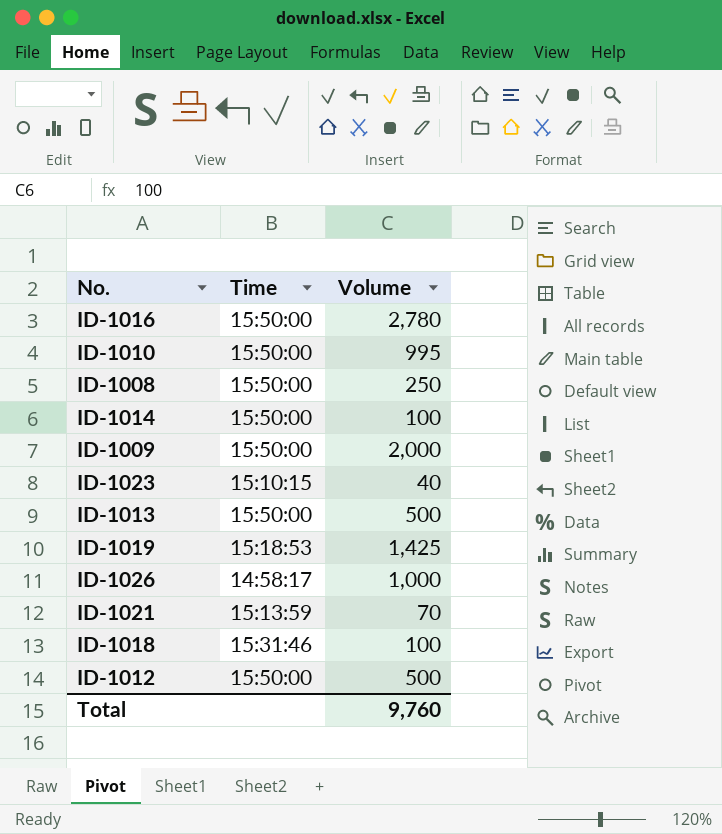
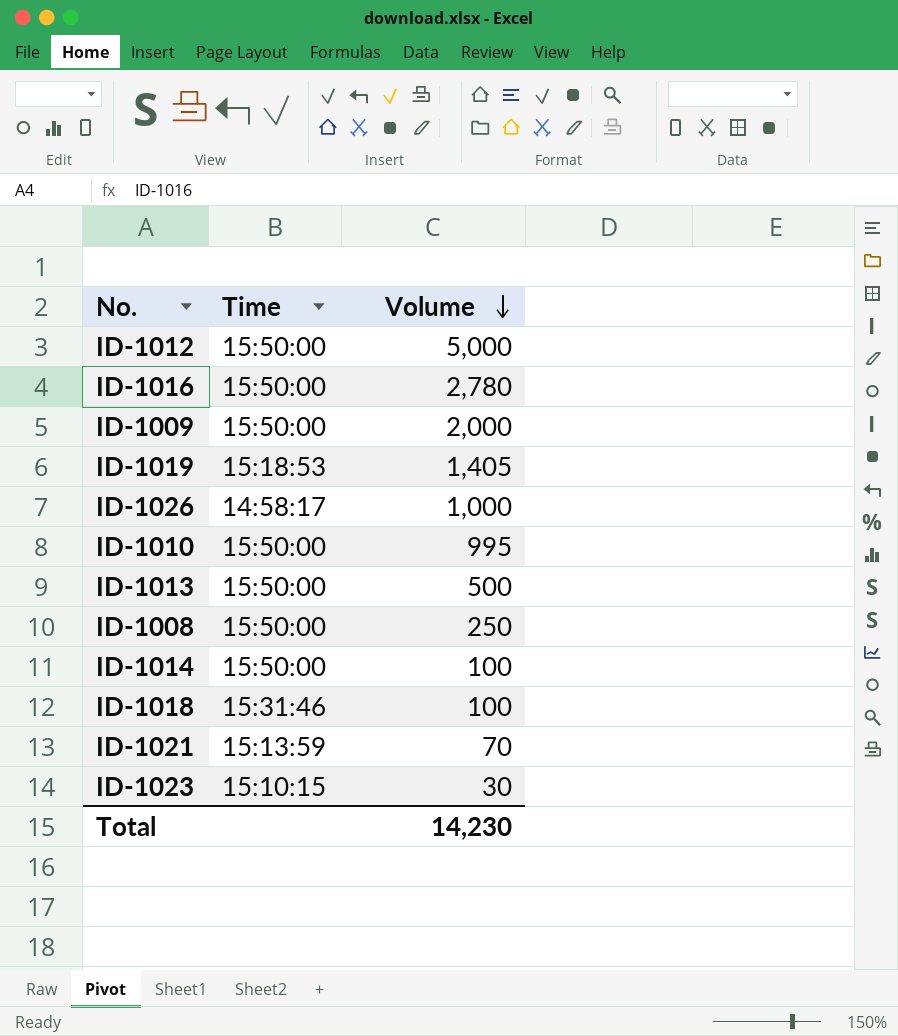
row order: none -> Volume descending
ID-1012 | Volume: 500 -> 5,000
ID-1019 | Volume: 1,425 -> 1,405
ID-1023 | Volume: 40 -> 30
Total | Volume: 9,760 -> 14,230

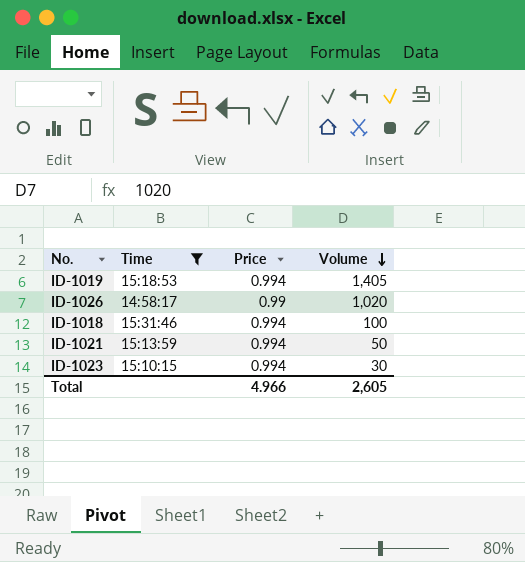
filter: none -> Time != 15:50:00
column Price | position: none -> 3
ID-1026 | Volume: 1,000 -> 1,020
ID-1021 | Volume: 70 -> 50
Total | Volume: 14,230 -> 2,605

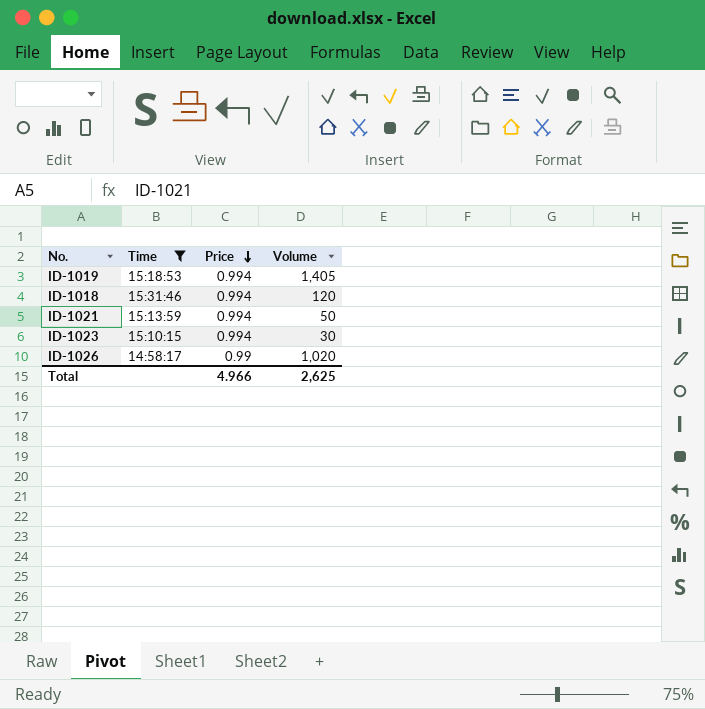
row order: Volume descending -> Price descending
ID-1018 | Volume: 100 -> 120
Total | Volume: 2,605 -> 2,625

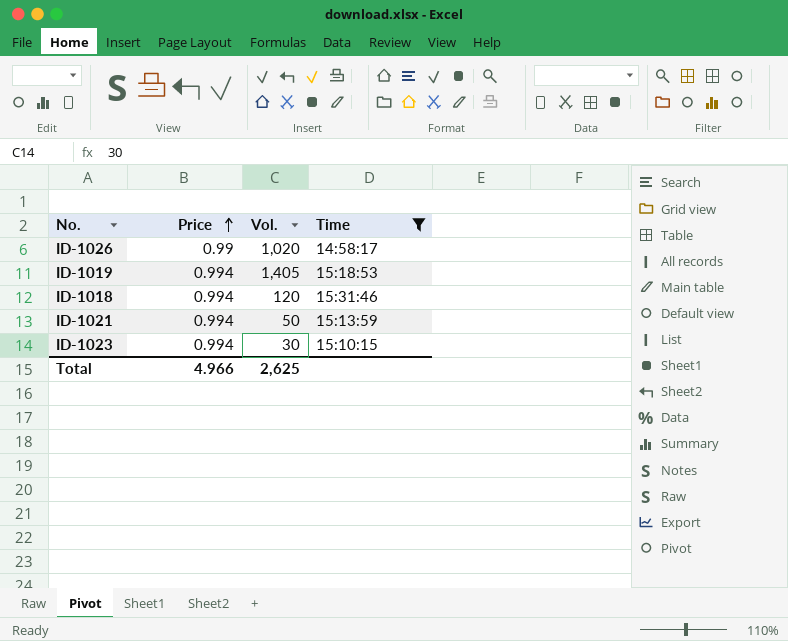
row order: Price descending -> Price ascending
column name: Volume -> Vol.
column Time | position: 2 -> 4

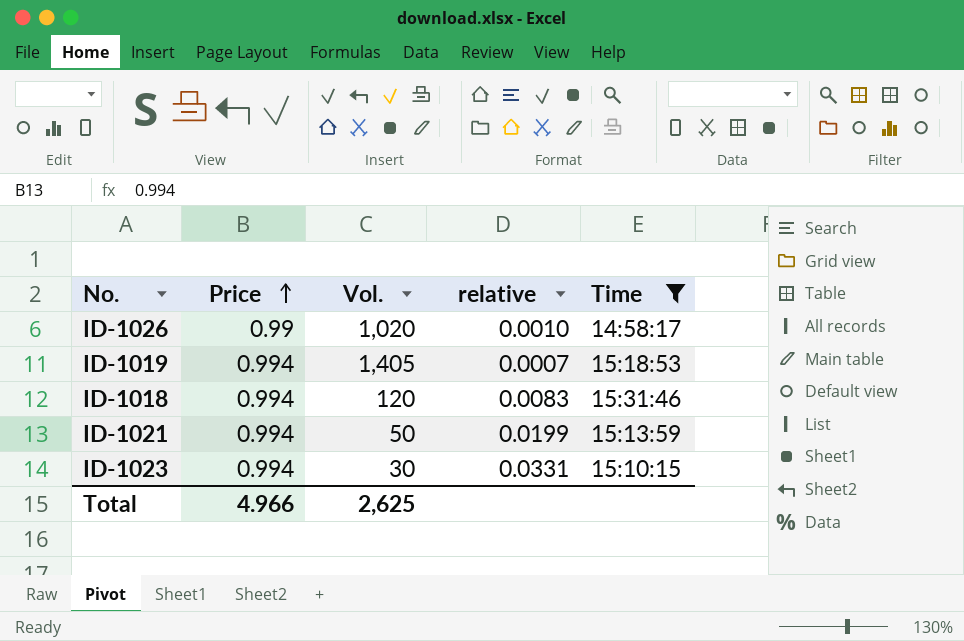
column relative | formula: none -> [Price] / [Vol.]

